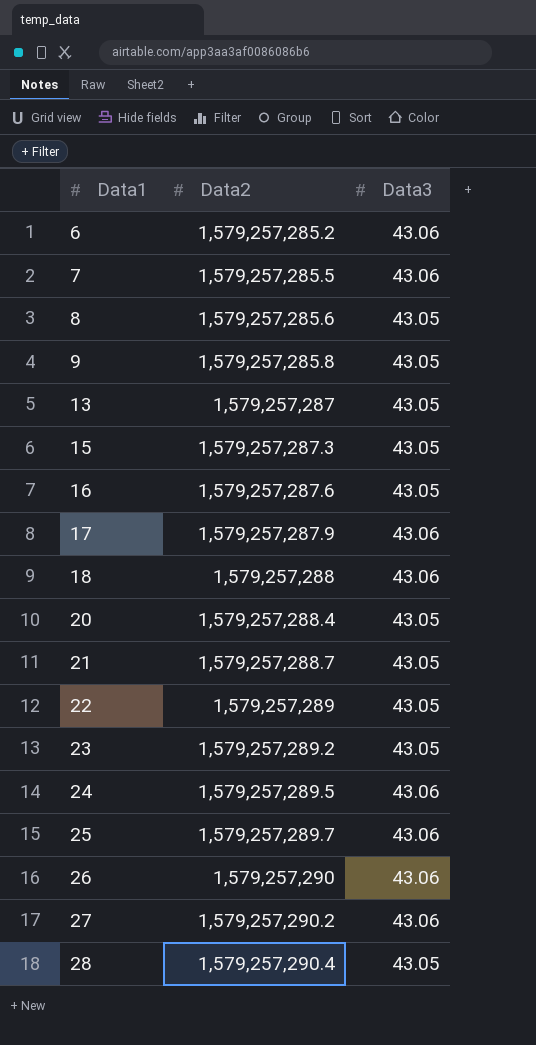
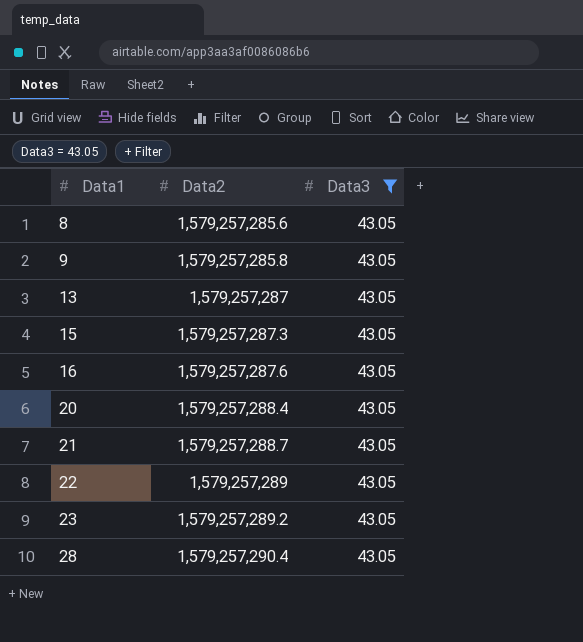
filter: none -> Data3 = 43.05

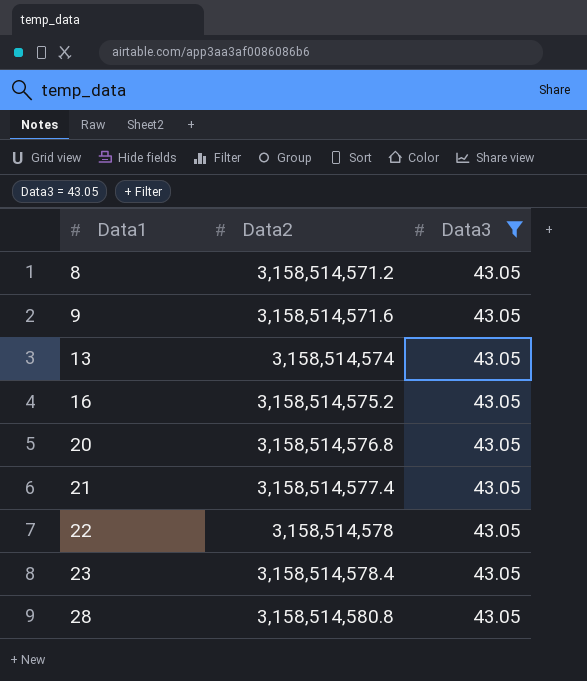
row 15: 1,579,257,287.3 | 43.05 -> none
8 | Data2: 1,579,257,285.6 -> 3,158,514,571.2
9 | Data2: 1,579,257,285.8 -> 3,158,514,571.6
13 | Data2: 1,579,257,287 -> 3,158,514,574
16 | Data2: 1,579,257,287.6 -> 3,158,514,575.2
20 | Data2: 1,579,257,288.4 -> 3,158,514,576.8
21 | Data2: 1,579,257,288.7 -> 3,158,514,577.4
22 | Data2: 1,579,257,289 -> 3,158,514,578
23 | Data2: 1,579,257,289.2 -> 3,158,514,578.4
28 | Data2: 1,579,257,290.4 -> 3,158,514,580.8

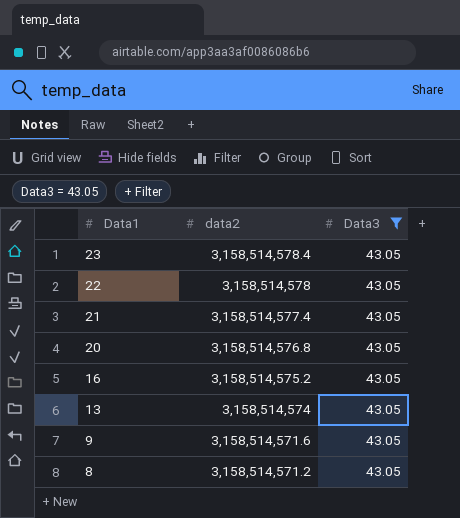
row order: Data1 ascending -> Data1 descending
column name: Data2 -> data2
row 28: 3,158,514,580.8 | 43.05 -> none

